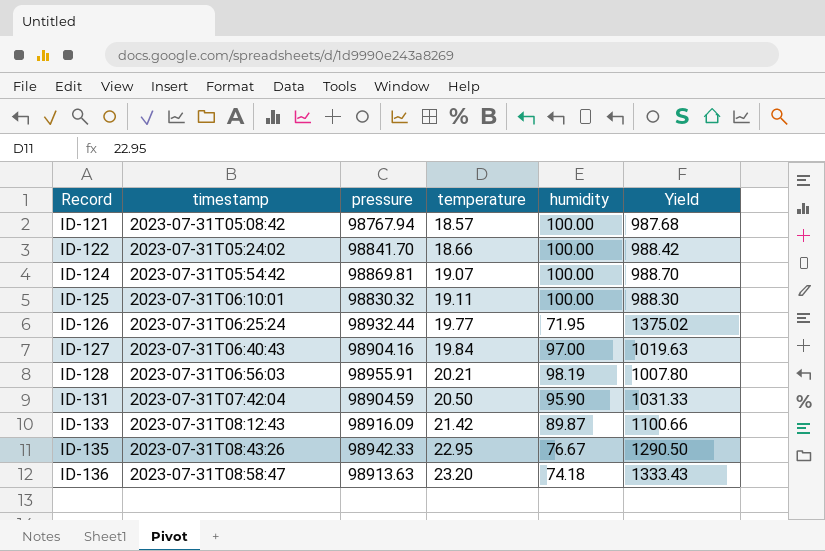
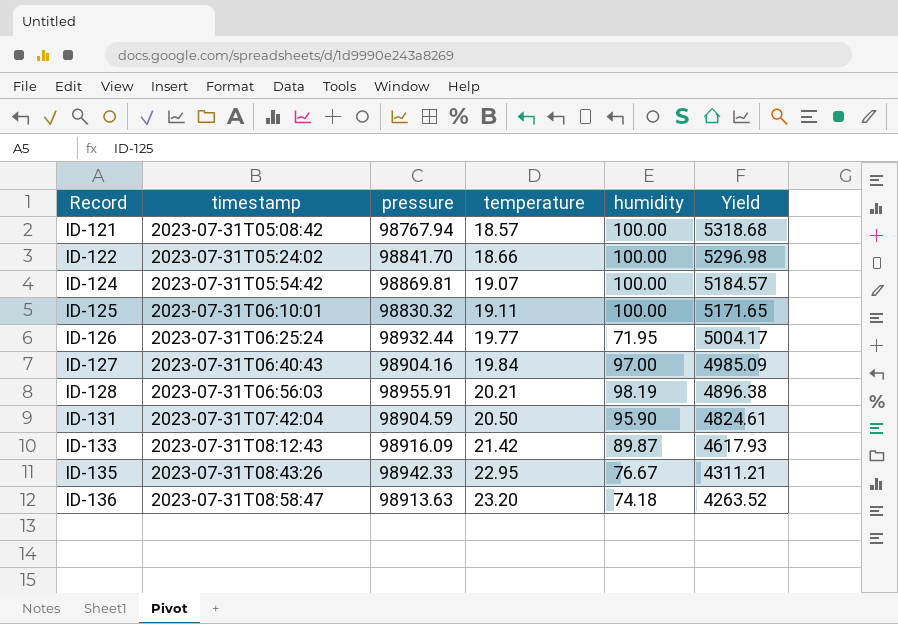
column Yield | formula: [pressure] / [humidity] -> [pressure] / [temperature]

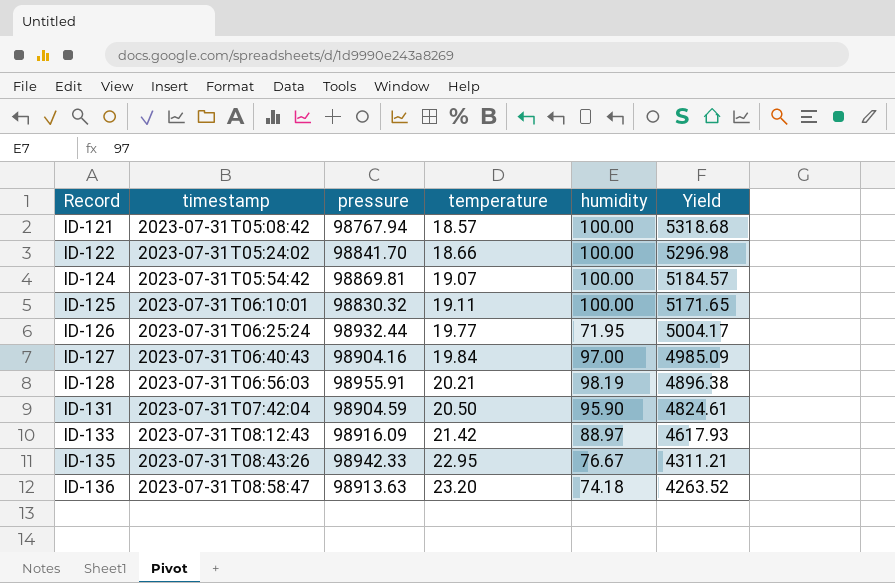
ID-133 | humidity: 89.87 -> 88.97

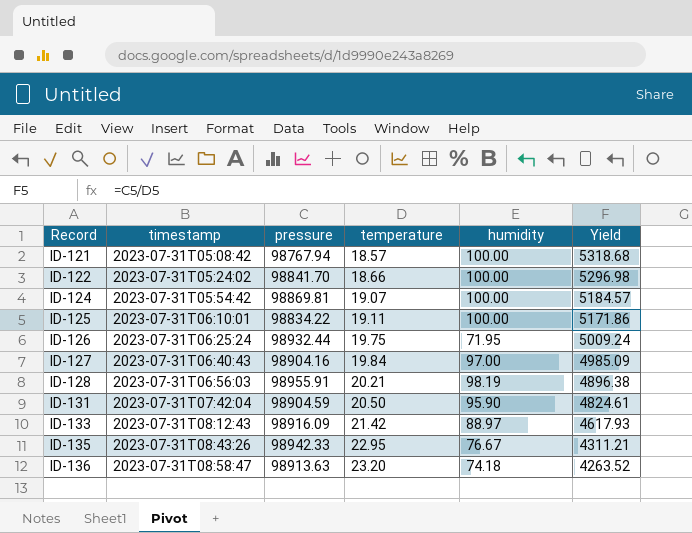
ID-125 | pressure: 98830.32 -> 98834.22
ID-125 | Yield: 5171.65 -> 5171.86
ID-126 | temperature: 19.77 -> 19.75
ID-126 | Yield: 5004.17 -> 5009.24

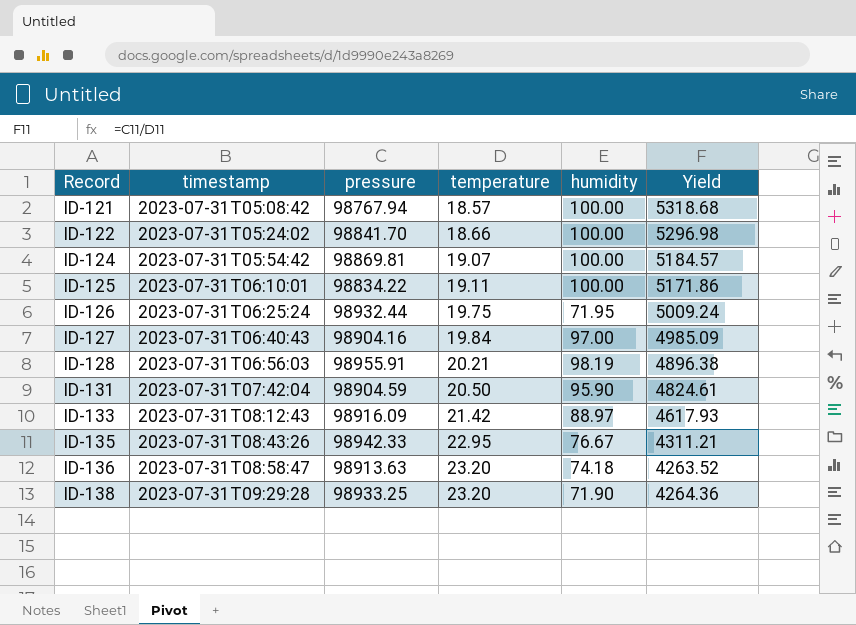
row ID-138: none -> 2023-07-31T09:29:28 | 98933.25 | 23.20 | 71.90 | 4264.36

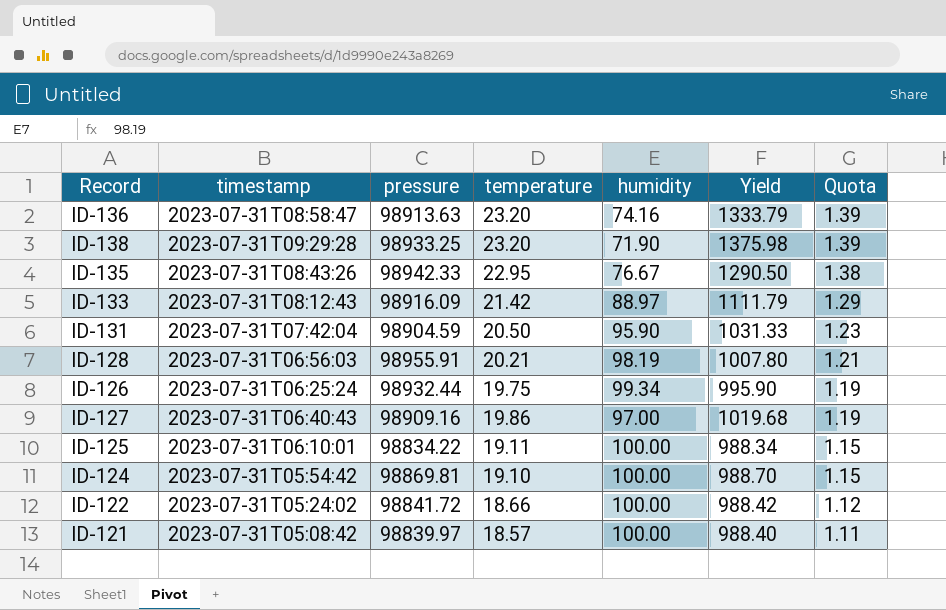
row order: Record ascending -> Quota descending
column Yield | formula: [pressure] / [temperature] -> [pressure] / [humidity]
column Quota | formula: none -> [temperature] * 0.06
ID-136 | humidity: 74.18 -> 74.16
ID-126 | humidity: 71.95 -> 99.34
ID-127 | pressure: 98904.16 -> 98909.16
ID-127 | temperature: 19.84 -> 19.86
ID-124 | temperature: 19.07 -> 19.10
ID-122 | pressure: 98841.70 -> 98841.72
ID-121 | pressure: 98767.94 -> 98839.97

